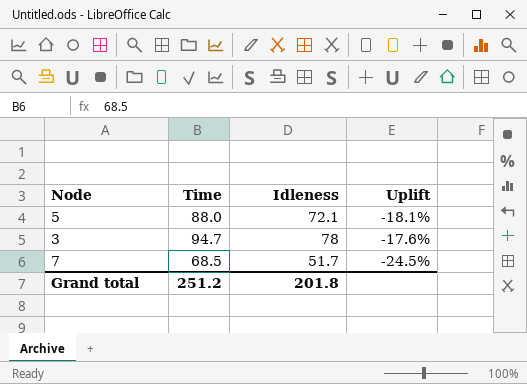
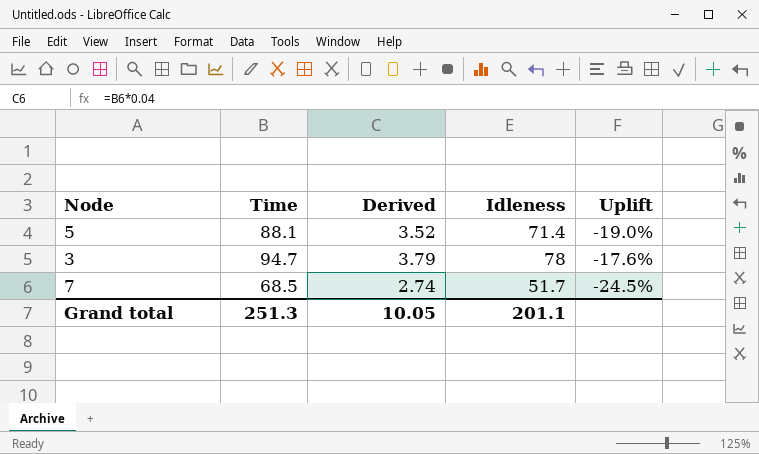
column Derived | formula: none -> [Time] * 0.04
5 | Time: 88.0 -> 88.1
5 | Idleness: 72.1 -> 71.4
5 | Uplift: -18.1% -> -19.0%
Grand total | Time: 251.2 -> 251.3
Grand total | Idleness: 201.8 -> 201.1

